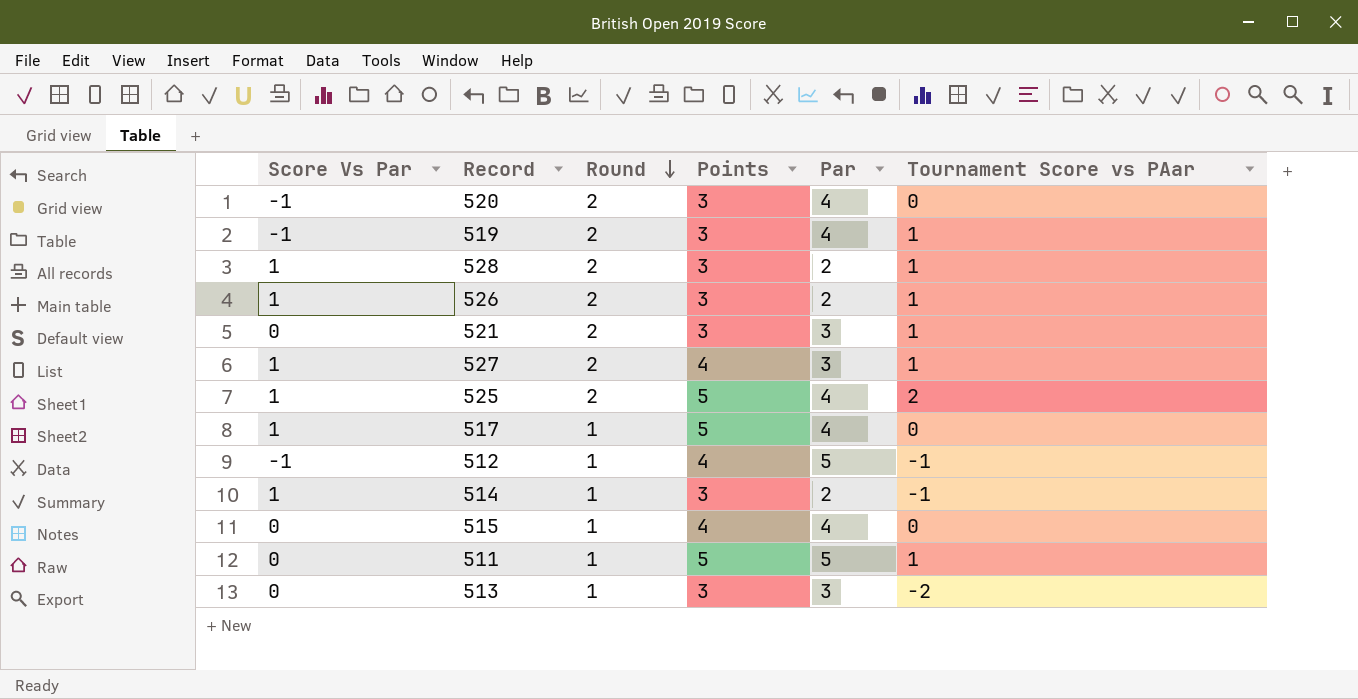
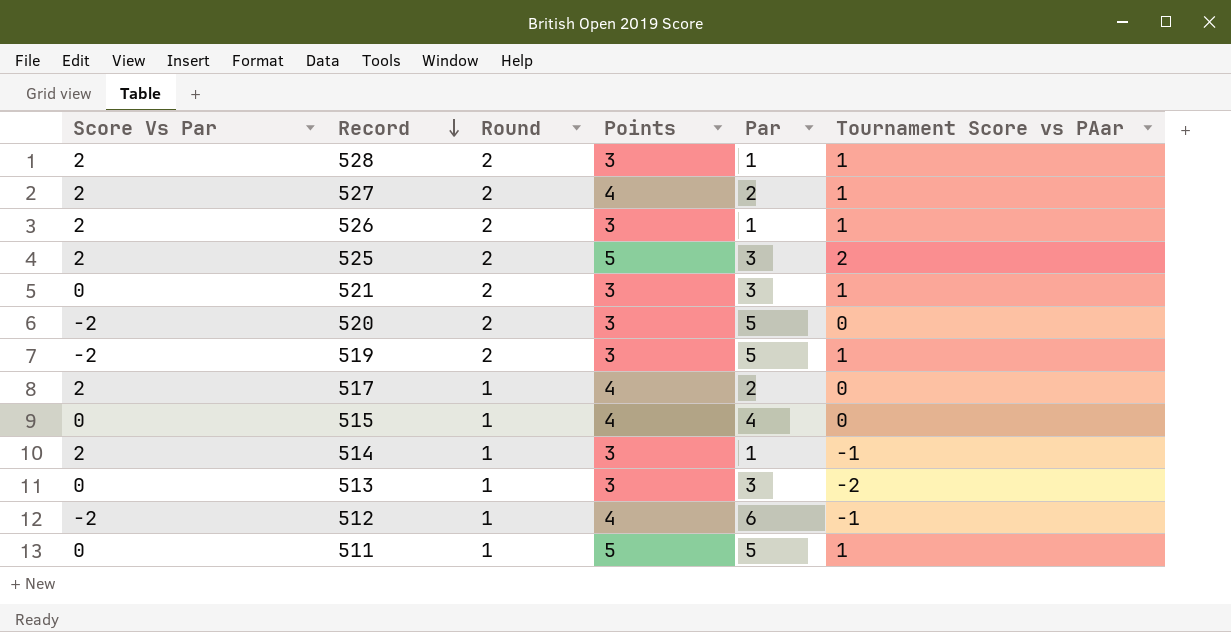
row order: Round descending -> Record descending
528 | Score Vs Par: 1 -> 2
528 | Par: 2 -> 1
527 | Score Vs Par: 1 -> 2
527 | Par: 3 -> 2
526 | Score Vs Par: 1 -> 2
526 | Par: 2 -> 1
525 | Score Vs Par: 1 -> 2
525 | Par: 4 -> 3
520 | Score Vs Par: -1 -> -2
520 | Par: 4 -> 5
519 | Score Vs Par: -1 -> -2
519 | Par: 4 -> 5
517 | Score Vs Par: 1 -> 2
517 | Points: 5 -> 4
517 | Par: 4 -> 2
514 | Score Vs Par: 1 -> 2
514 | Par: 2 -> 1
512 | Score Vs Par: -1 -> -2
512 | Par: 5 -> 6

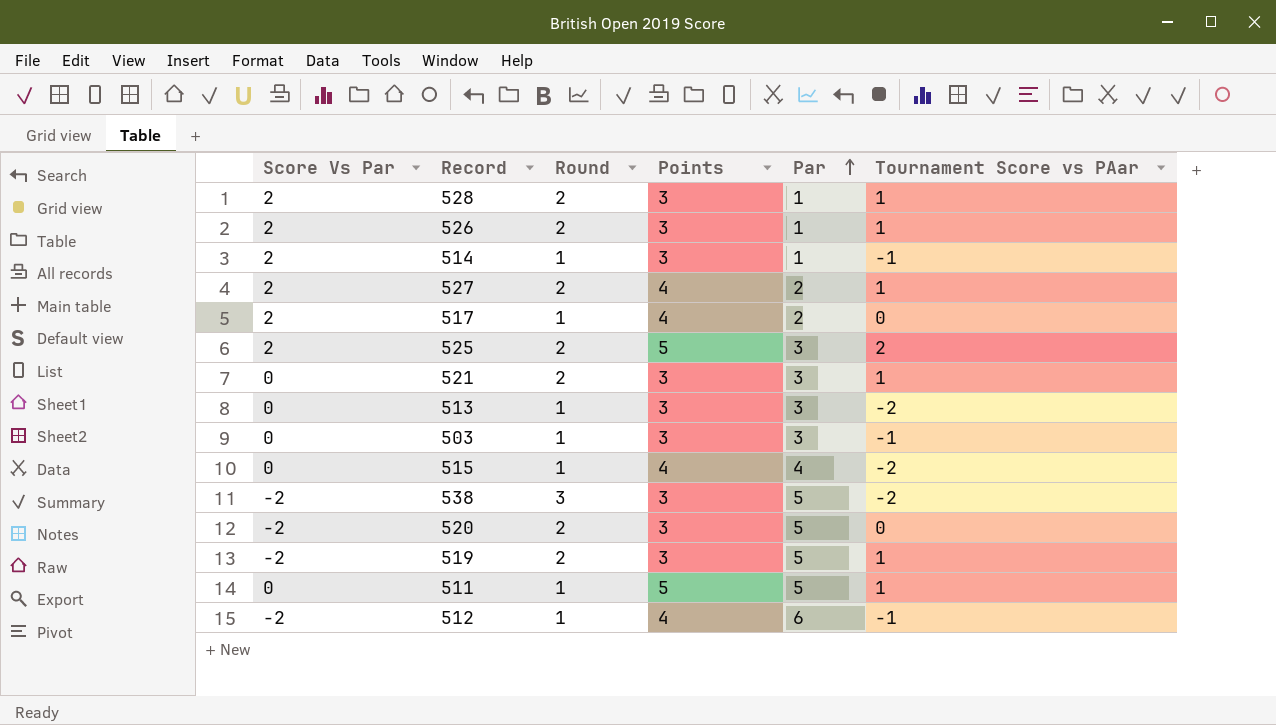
row order: Record descending -> Par ascending
row 503: none -> 0 | 1 | 3 | 3 | -1
515 | Tournament Score vs PAar: 0 -> -2
row 538: none -> -2 | 3 | 3 | 5 | -2

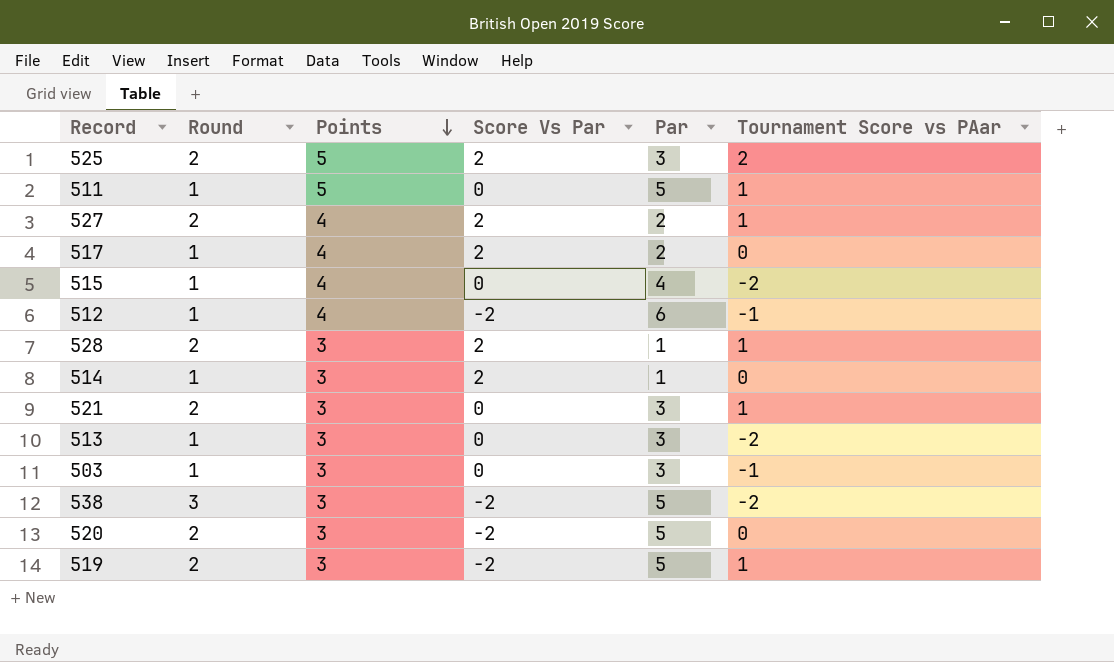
row order: Par ascending -> Points descending
column Score Vs Par | position: 1 -> 4
row 526: 2 | 2 | 3 | 1 | 1 -> none
514 | Tournament Score vs PAar: -1 -> 0

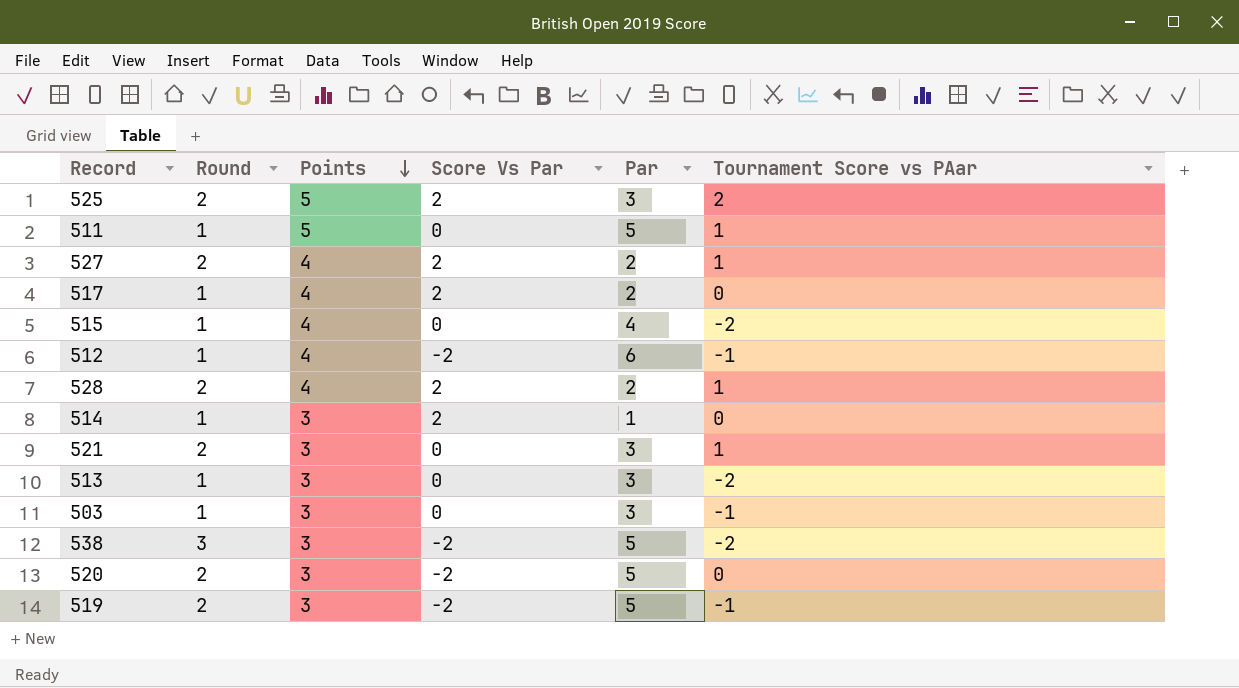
528 | Points: 3 -> 4
528 | Par: 1 -> 2
519 | Tournament Score vs PAar: 1 -> -1

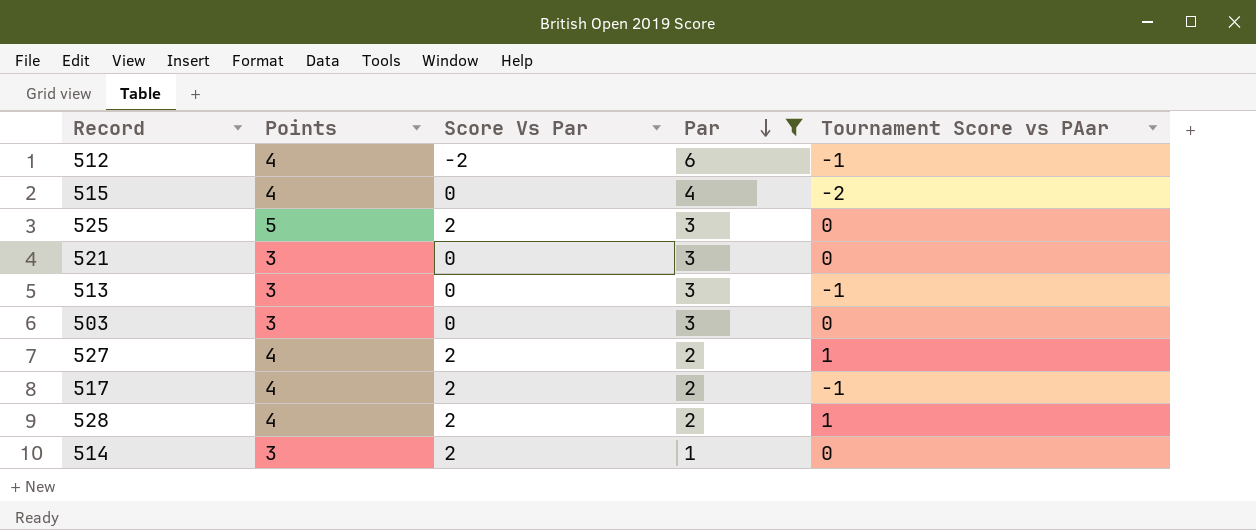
filter: none -> Par != 5
row order: Points descending -> Par descending
column Round | position: 2 -> none
525 | Tournament Score vs PAar: 2 -> 0
521 | Tournament Score vs PAar: 1 -> 0
513 | Tournament Score vs PAar: -2 -> -1
503 | Tournament Score vs PAar: -1 -> 0
517 | Tournament Score vs PAar: 0 -> -1

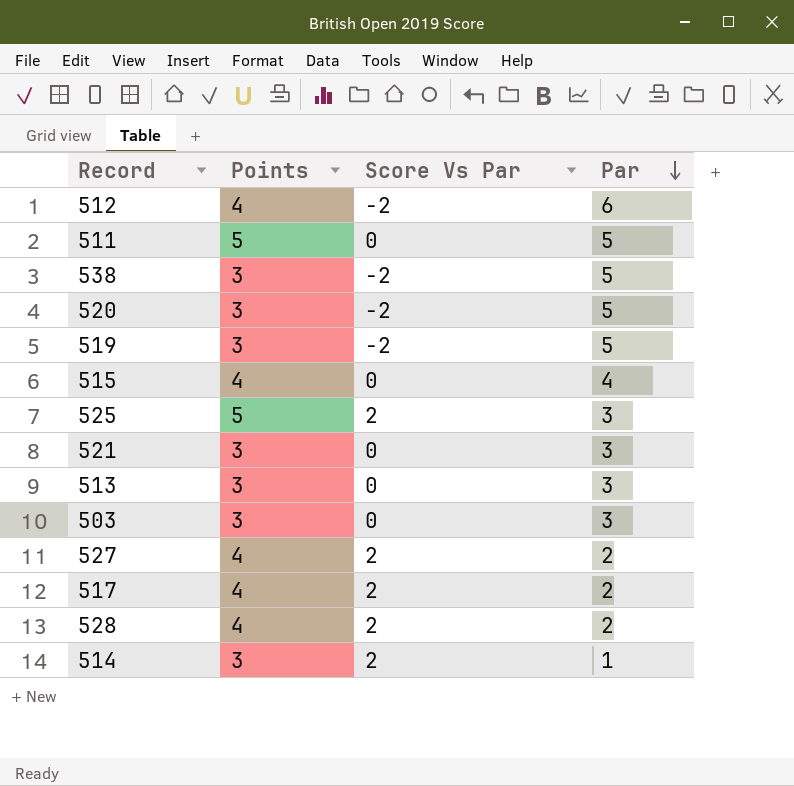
filter: Par != 5 -> none
column Tournament Score vs PAar | position: 5 -> none

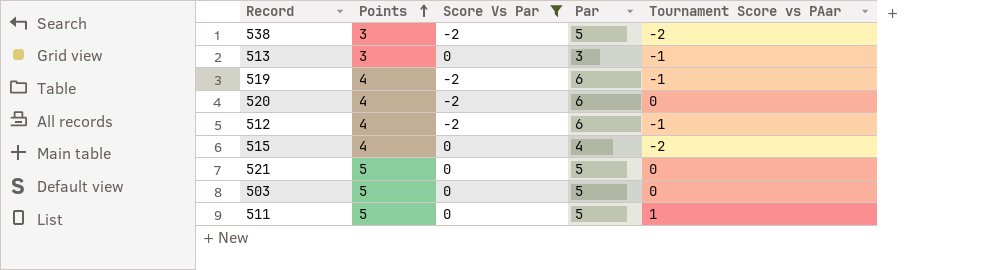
filter: none -> Score Vs Par != 2
row order: Par descending -> Points ascending
column Tournament Score vs PAar | position: none -> 5
519 | Points: 3 -> 4
519 | Par: 5 -> 6
520 | Points: 3 -> 4
520 | Par: 5 -> 6
521 | Points: 3 -> 5
521 | Par: 3 -> 5
503 | Points: 3 -> 5
503 | Par: 3 -> 5

